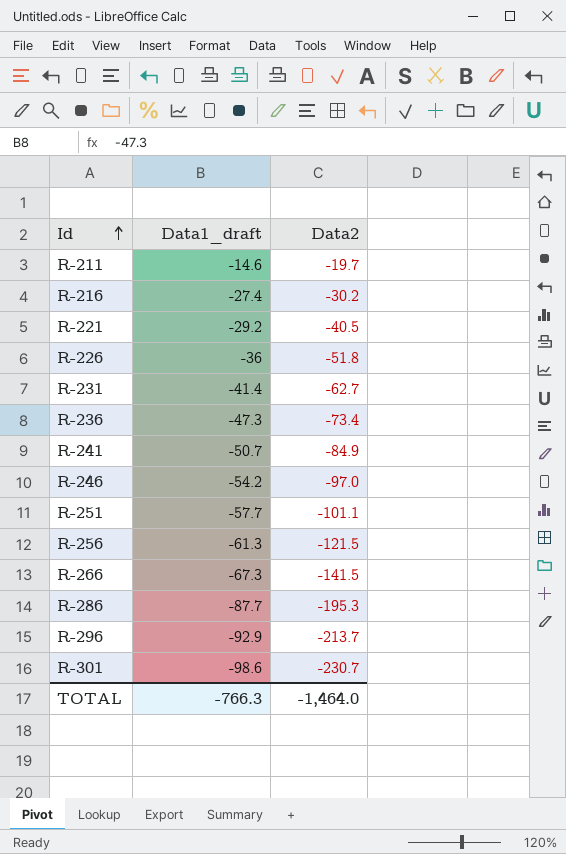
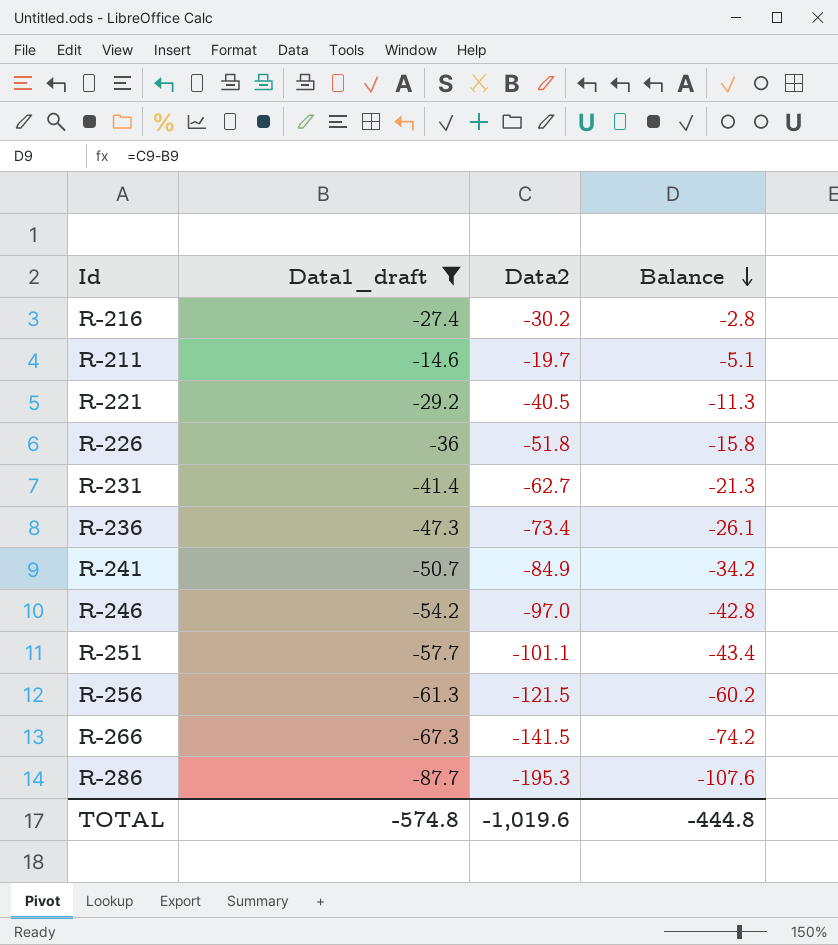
filter: none -> Data1_draft >= -87.7
row order: Id ascending -> Balance descending
column Balance | formula: none -> [Data2] - [Data1_draft]
TOTAL | Data1_draft: -766.3 -> -574.8
TOTAL | Data2: -1,464.0 -> -1,019.6

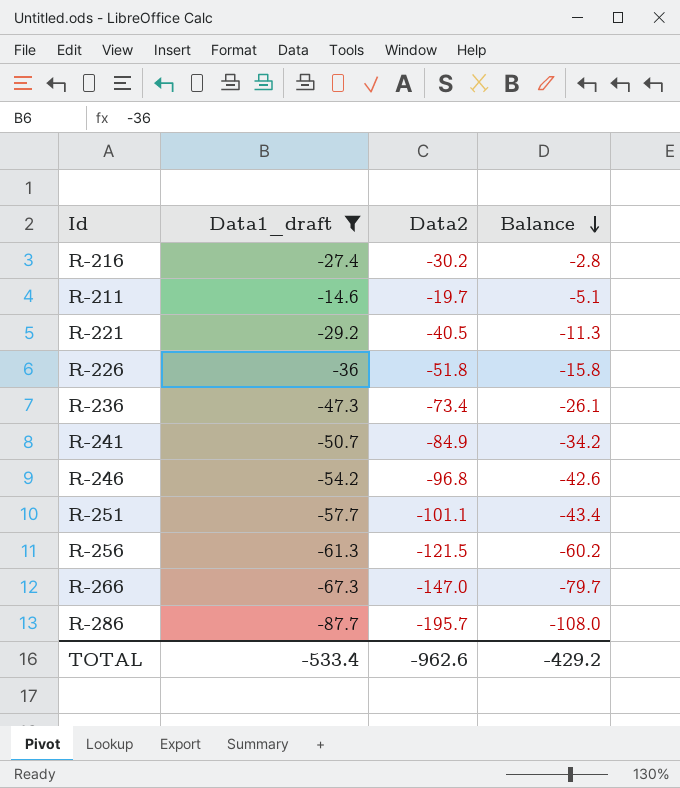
row R-231: -41.4 | -62.7 | -21.3 -> none
R-246 | Data2: -97.0 -> -96.8
R-246 | Balance: -42.8 -> -42.6
R-266 | Data2: -141.5 -> -147.0
R-266 | Balance: -74.2 -> -79.7
R-286 | Data2: -195.3 -> -195.7
R-286 | Balance: -107.6 -> -108.0
TOTAL | Data1_draft: -574.8 -> -533.4
TOTAL | Data2: -1,019.6 -> -962.6
TOTAL | Balance: -444.8 -> -429.2

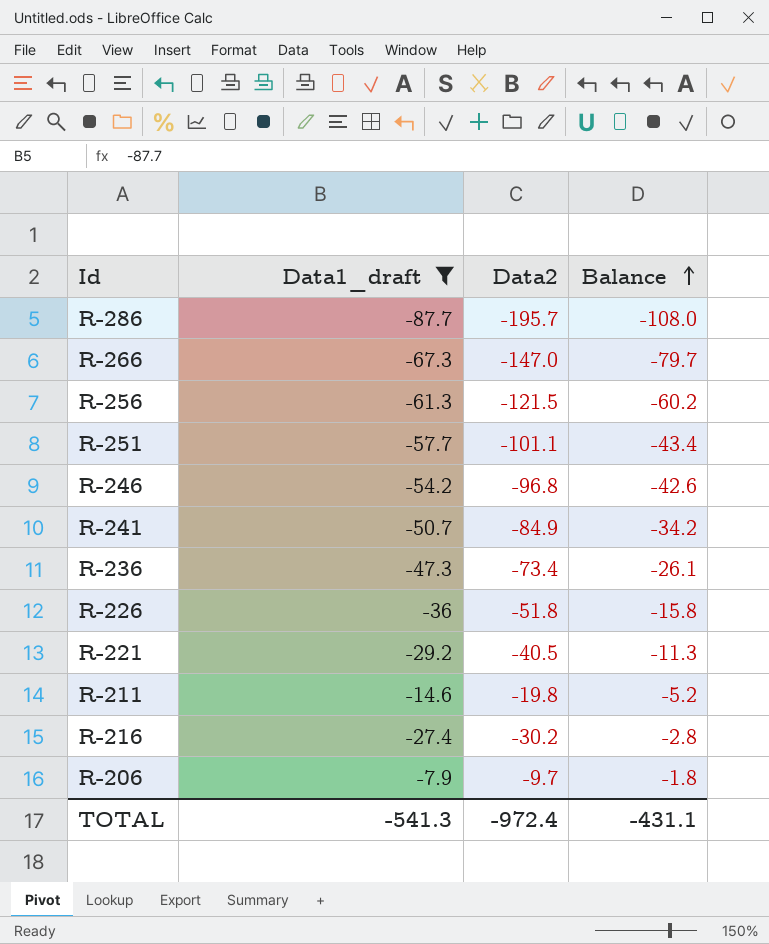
row order: Balance descending -> Balance ascending
R-211 | Data2: -19.7 -> -19.8
R-211 | Balance: -5.1 -> -5.2
row R-206: none -> -7.9 | -9.7 | -1.8
TOTAL | Data1_draft: -533.4 -> -541.3
TOTAL | Data2: -962.6 -> -972.4
TOTAL | Balance: -429.2 -> -431.1

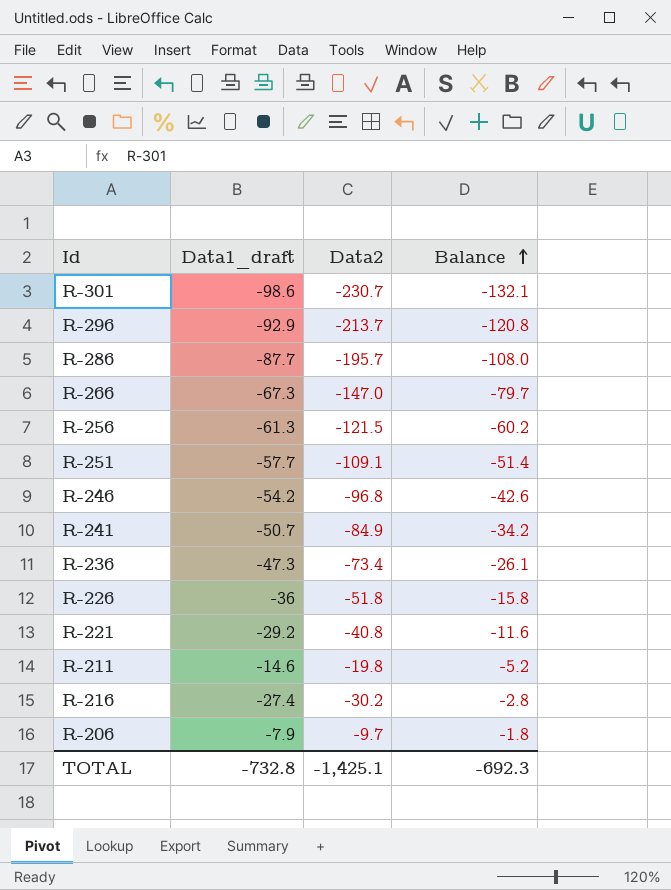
filter: Data1_draft >= -87.7 -> none
R-251 | Data2: -101.1 -> -109.1
R-251 | Balance: -43.4 -> -51.4
R-221 | Data2: -40.5 -> -40.8
R-221 | Balance: -11.3 -> -11.6
TOTAL | Data1_draft: -541.3 -> -732.8
TOTAL | Data2: -972.4 -> -1,425.1
TOTAL | Balance: -431.1 -> -692.3

